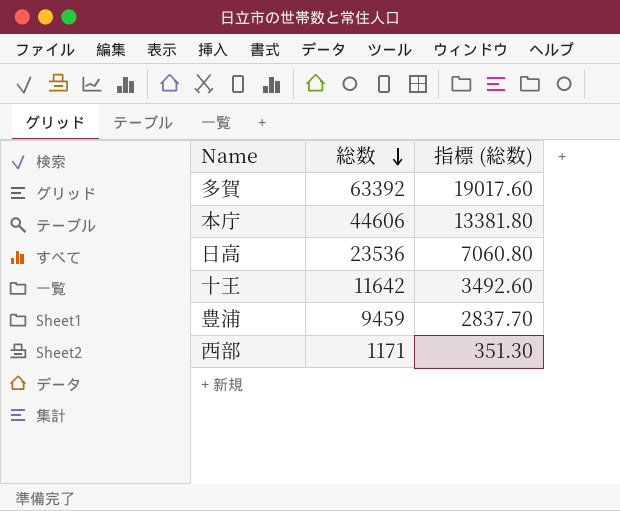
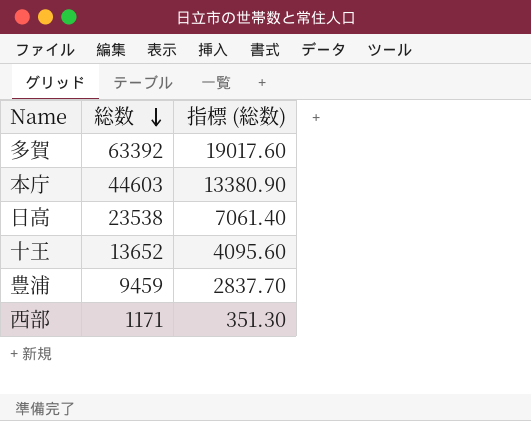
本庁 | 総数: 44606 -> 44603
本庁 | 指標 (総数): 13381.80 -> 13380.90
日高 | 総数: 23536 -> 23538
日高 | 指標 (総数): 7060.80 -> 7061.40
十王 | 総数: 11642 -> 13652
十王 | 指標 (総数): 3492.60 -> 4095.60

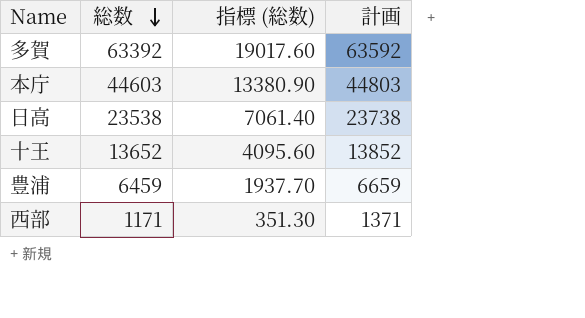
column 計画 | formula: none -> [総数] + 200
豊浦 | 総数: 9459 -> 6459
豊浦 | 指標 (総数): 2837.70 -> 1937.70

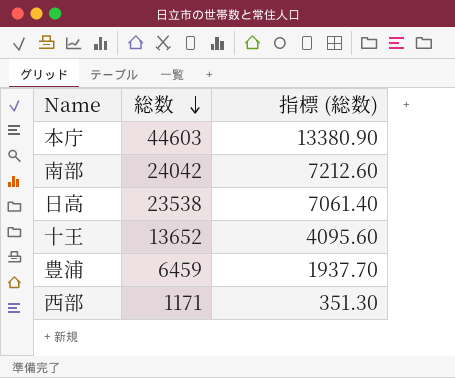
column 計画 | formula: [総数] + 200 -> none
row 多賀: 63392 | 19017.60 | 63592 -> none
row 南部: none -> 24042 | 7212.60

